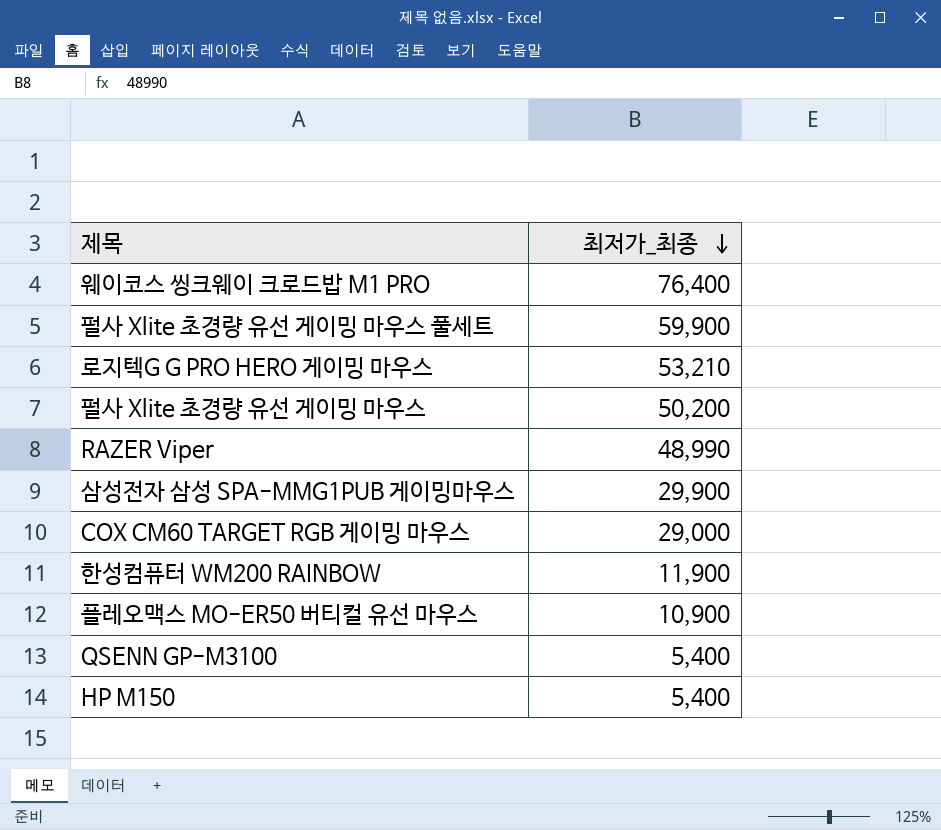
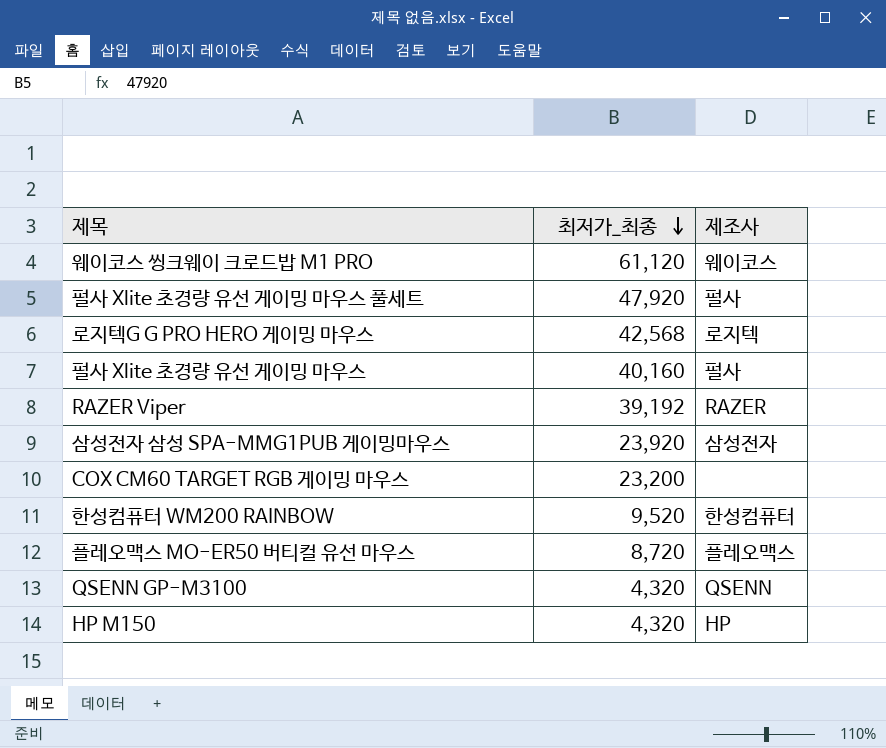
column 제조사 | position: none -> 3
웨이코스 씽크웨이 크로드밥 M1 PRO | 최저가_최종: 76,400 -> 61,120
펄사 Xlite 초경량 유선 게이밍 마우스 풀세트 | 최저가_최종: 59,900 -> 47,920
로지텍G G PRO HERO 게이밍 마우스 | 최저가_최종: 53,210 -> 42,568
펄사 Xlite 초경량 유선 게이밍 마우스 | 최저가_최종: 50,200 -> 40,160
RAZER Viper | 최저가_최종: 48,990 -> 39,192
삼성전자 삼성 SPA-MMG1PUB 게이밍마우스 | 최저가_최종: 29,900 -> 23,920
COX CM60 TARGET RGB 게이밍 마우스 | 최저가_최종: 29,000 -> 23,200
한성컴퓨터 WM200 RAINBOW | 최저가_최종: 11,900 -> 9,520
플레오맥스 MO-ER50 버티컬 유선 마우스 | 최저가_최종: 10,900 -> 8,720
QSENN GP-M3100 | 최저가_최종: 5,400 -> 4,320
HP M150 | 최저가_최종: 5,400 -> 4,320

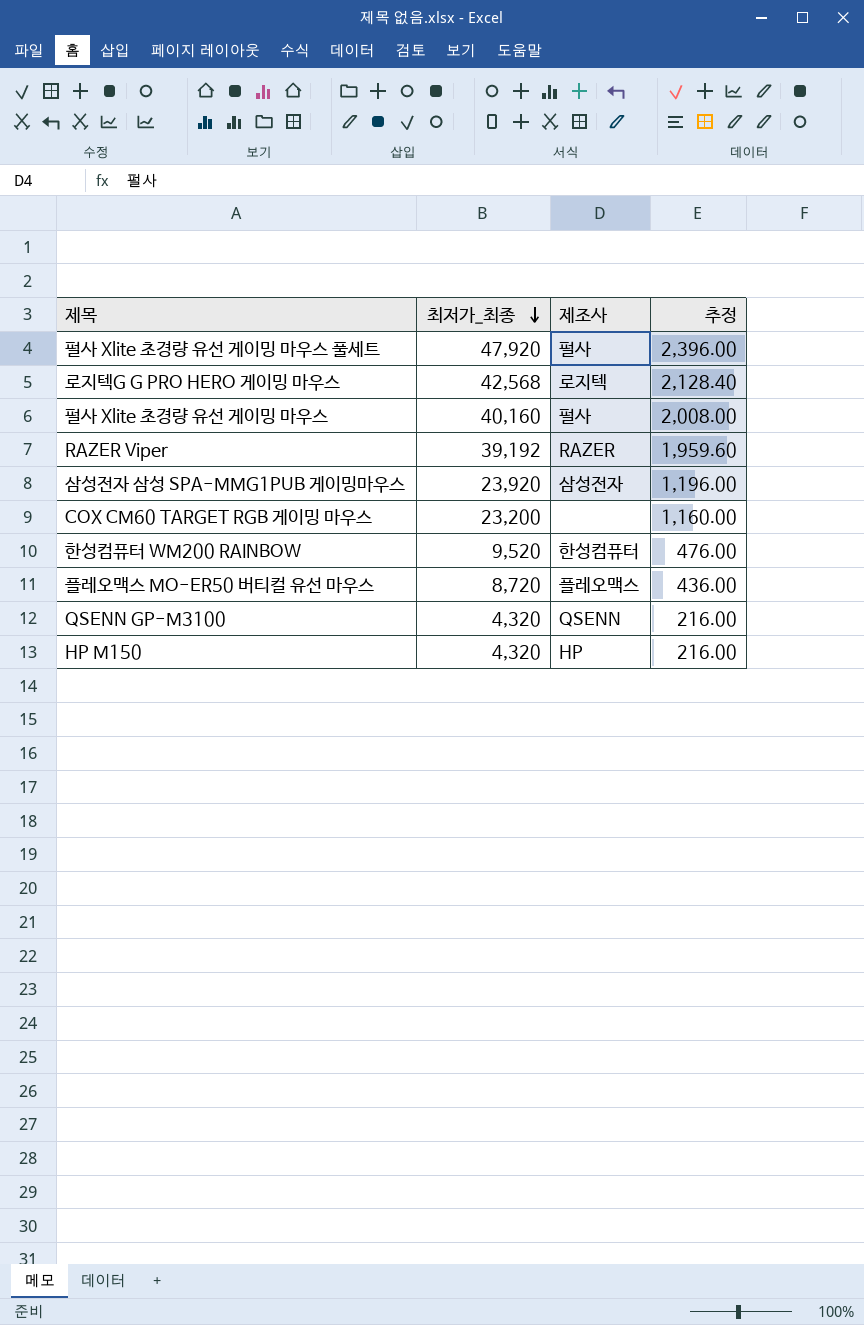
column 추정 | formula: none -> [최저가_최종] * 0.05
row 웨이코스 씽크웨이 크로드밥 M1 PRO: 61,120 | 웨이코스 -> none

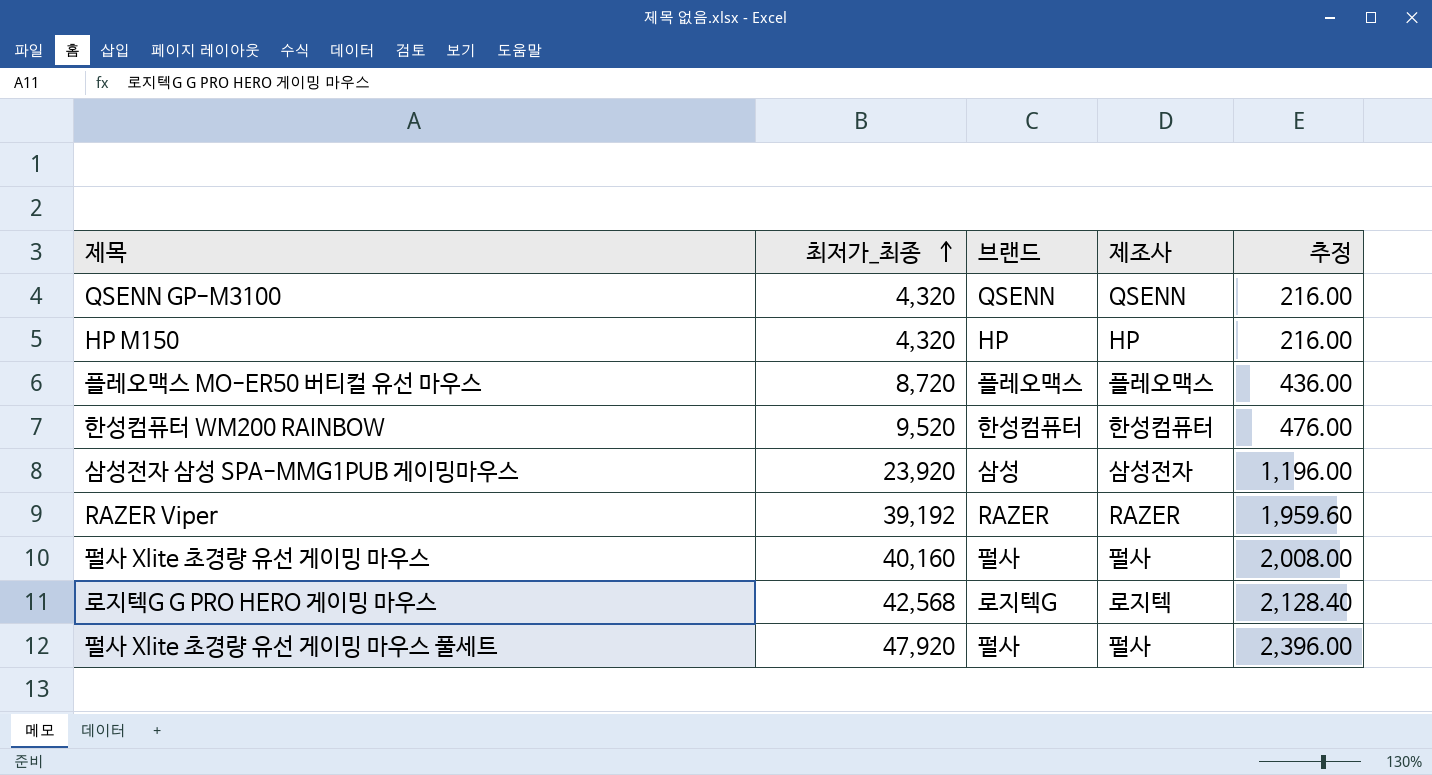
row order: 최저가_최종 descending -> 최저가_최종 ascending
column 브랜드 | position: none -> 3
row COX CM60 TARGET RGB 게이밍 마우스: 23,200 | none | 1,160.00 -> none

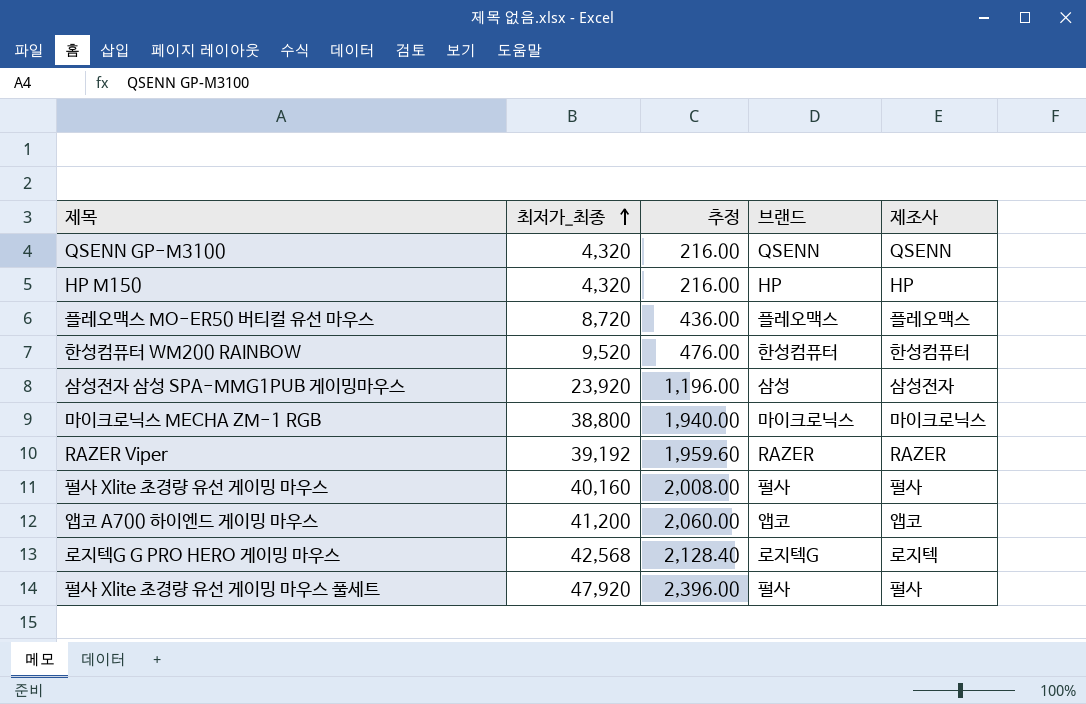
column 추정 | position: 5 -> 3
row 마이크로닉스 MECHA ZM-1 RGB: none -> 38,800 | 1,940.00 | 마이크로닉스 | 마이크로닉스
row 앱코 A700 하이엔드 게이밍 마우스: none -> 41,200 | 2,060.00 | 앱코 | 앱코

